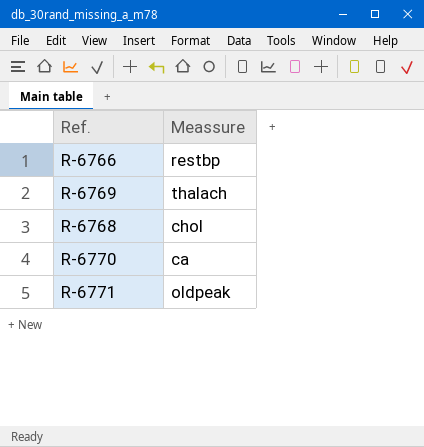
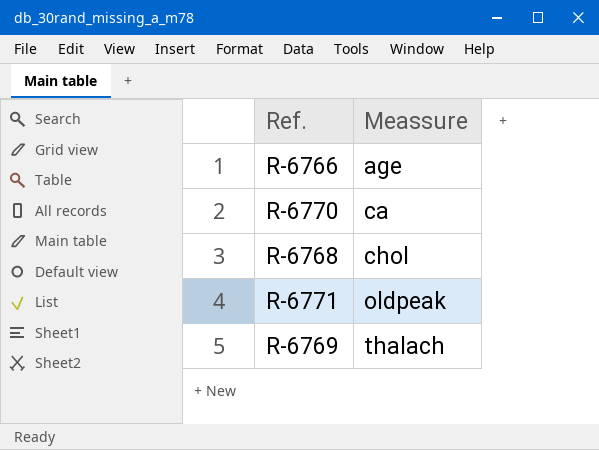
row order: none -> Meassure ascending
R-6766 | Meassure: restbp -> age

